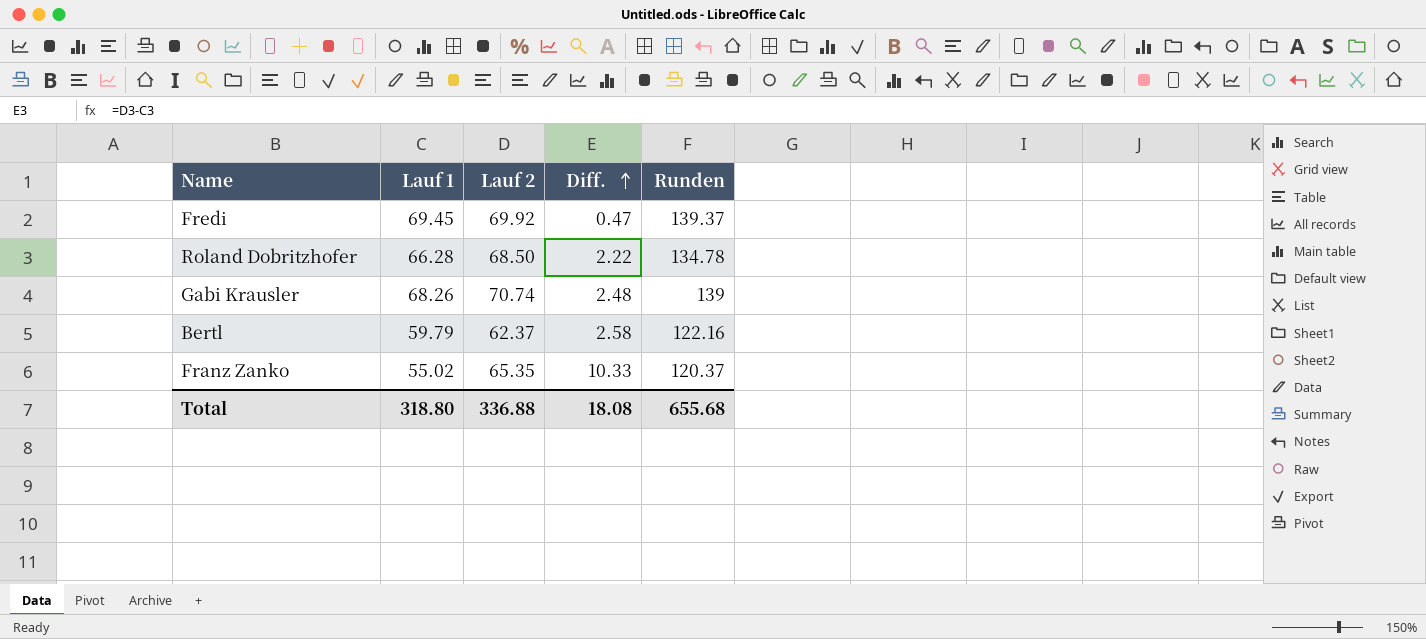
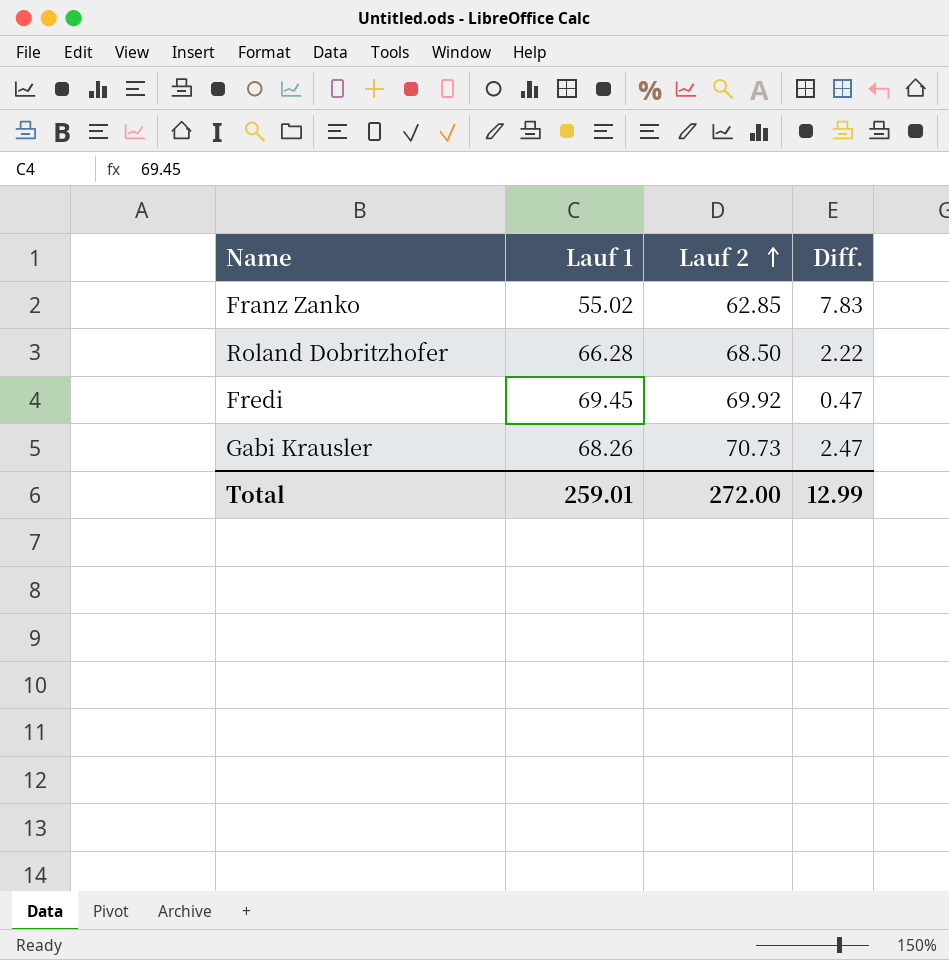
row order: Diff. ascending -> Lauf 2 ascending
column Runden | formula: [Lauf 1] + [Lauf 2] -> none
row Bertl: 59.79 | 62.37 | 2.58 | 122.16 -> none
Franz Zanko | Lauf 2: 65.35 -> 62.85
Franz Zanko | Diff.: 10.33 -> 7.83
Gabi Krausler | Lauf 2: 70.74 -> 70.73
Gabi Krausler | Diff.: 2.48 -> 2.47
Total | Lauf 1: 318.80 -> 259.01
Total | Lauf 2: 336.88 -> 272.00
Total | Diff.: 18.08 -> 12.99

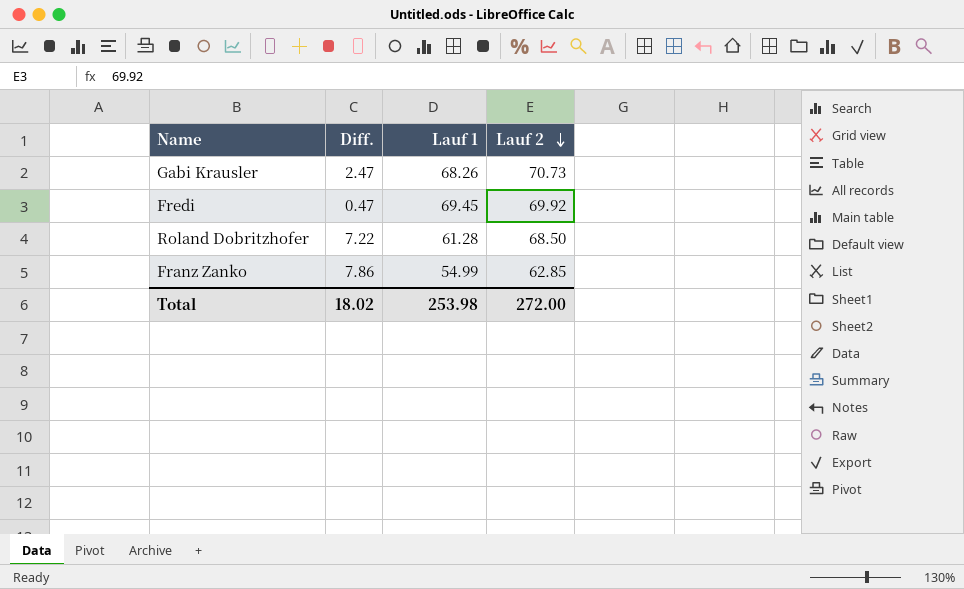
row order: Lauf 2 ascending -> Lauf 2 descending
column Diff. | position: 4 -> 2
Roland Dobritzhofer | Diff.: 2.22 -> 7.22
Roland Dobritzhofer | Lauf 1: 66.28 -> 61.28
Franz Zanko | Diff.: 7.83 -> 7.86
Franz Zanko | Lauf 1: 55.02 -> 54.99
Total | Diff.: 12.99 -> 18.02
Total | Lauf 1: 259.01 -> 253.98

